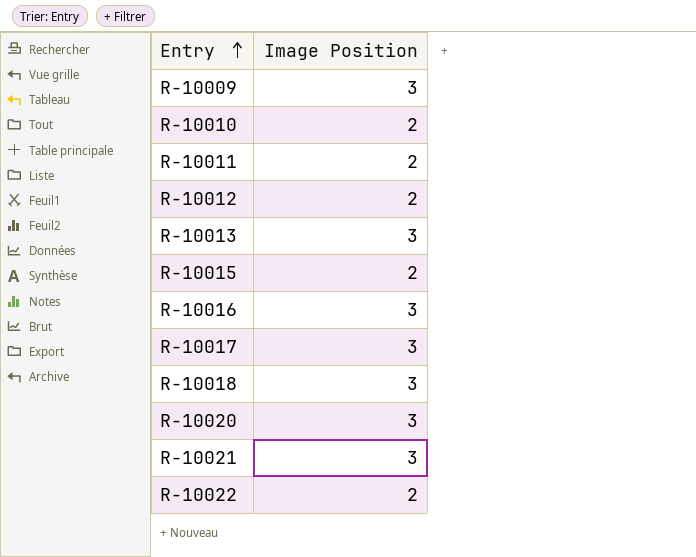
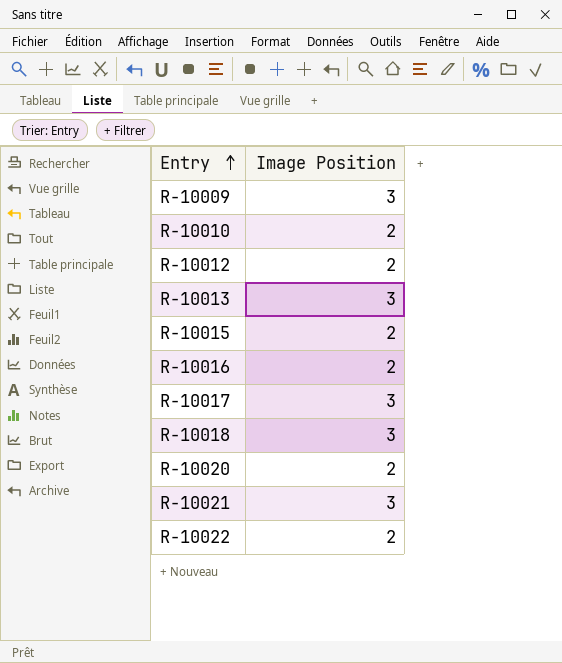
row R-10011: 2 -> none
R-10016 | Image Position: 3 -> 2
R-10020 | Image Position: 3 -> 2

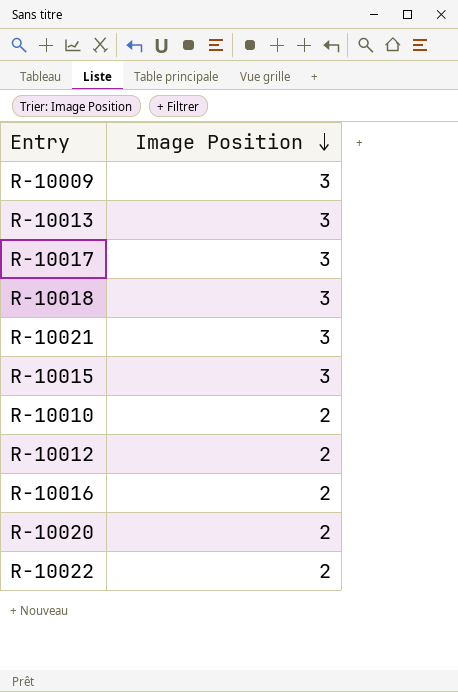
row order: Entry ascending -> Image Position descending
R-10015 | Image Position: 2 -> 3

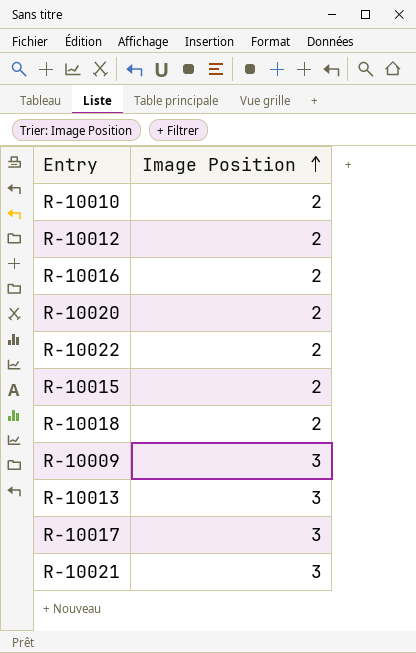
row order: Image Position descending -> Image Position ascending
R-10015 | Image Position: 3 -> 2
R-10018 | Image Position: 3 -> 2

